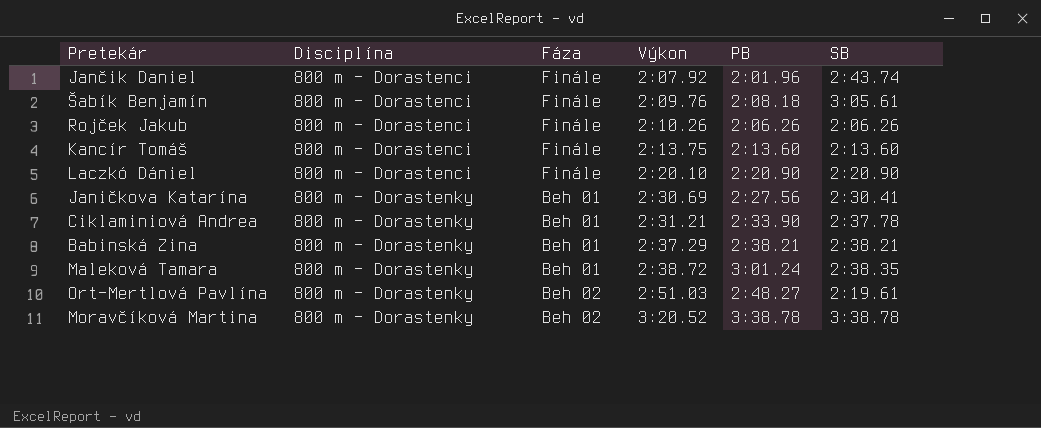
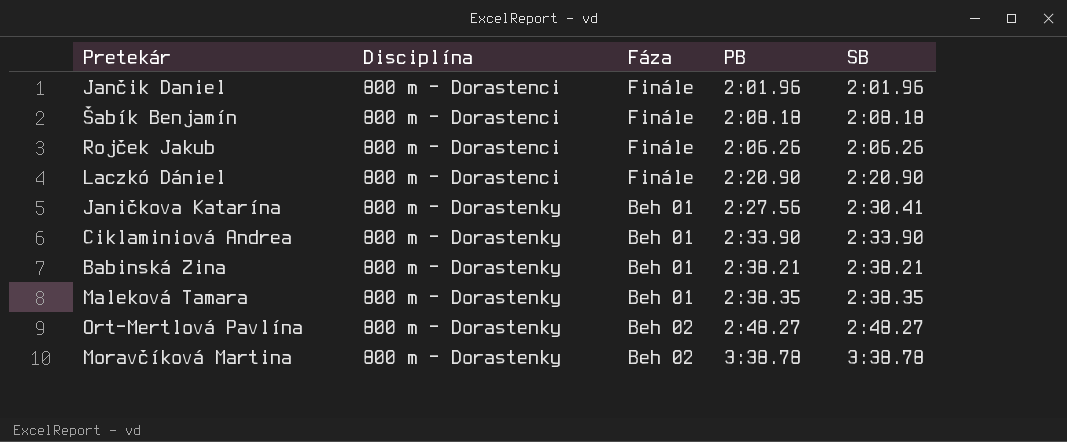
column Výkon | position: 4 -> none
row Kancír Tomáš: 800 m - Dorastenci | Finále | 2:13.75 | 2:13.60 | 2:13.60 -> none
Jančik Daniel | SB: 2:43.74 -> 2:01.96
Šabík Benjamín | SB: 3:05.61 -> 2:08.18
Ciklaminiová Andrea | SB: 2:37.78 -> 2:33.90
Maleková Tamara | PB: 3:01.24 -> 2:38.35
Ort-Mertlová Pavlína | SB: 2:19.61 -> 2:48.27

